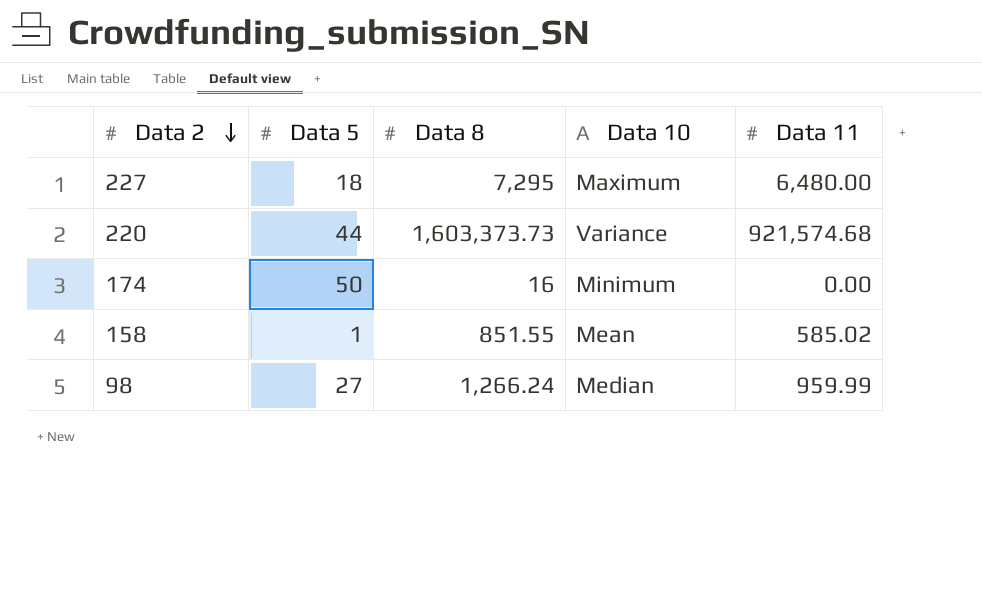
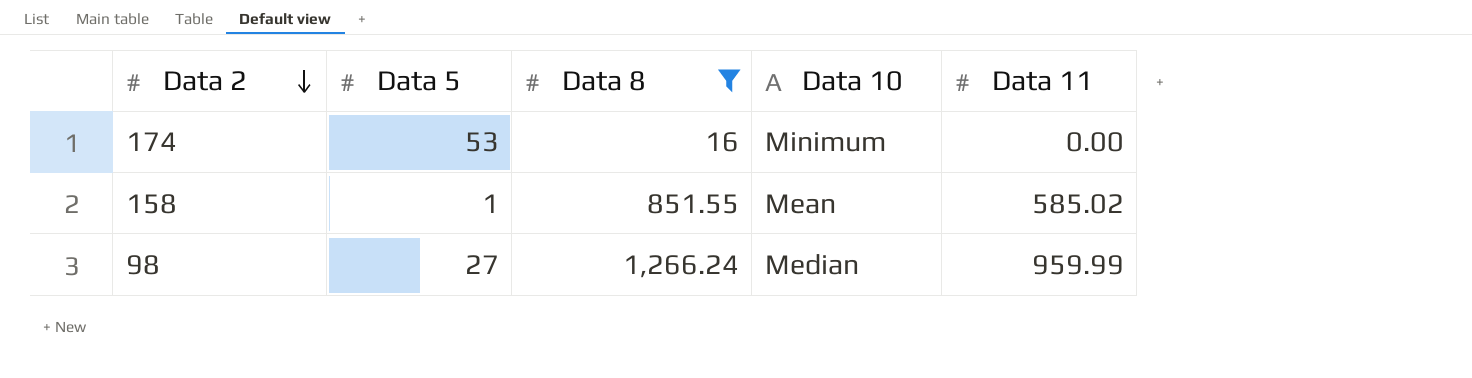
filter: none -> Data 8 <= 1,266.24
174 | Data 5: 50 -> 53

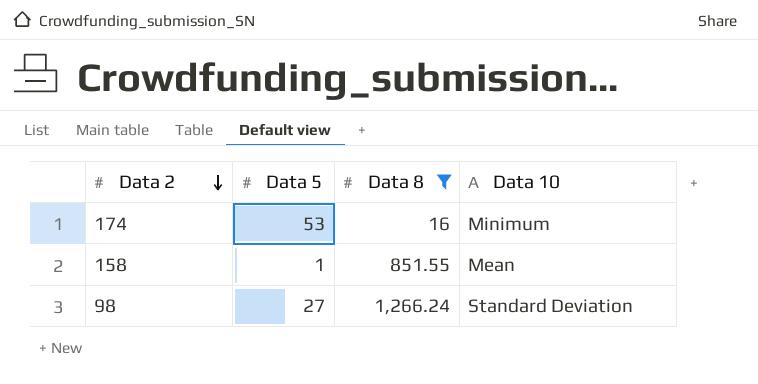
column Data 11 | position: 5 -> none
98 | Data 10: Median -> Standard Deviation

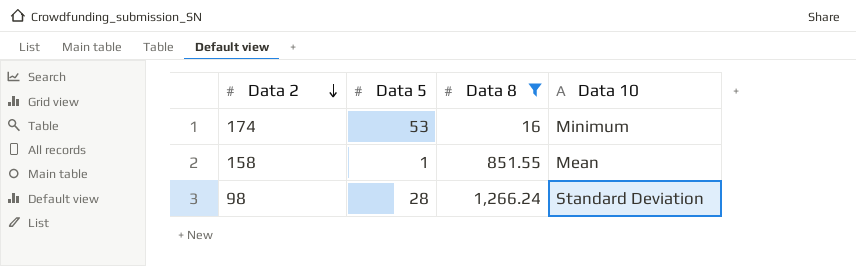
98 | Data 5: 27 -> 28

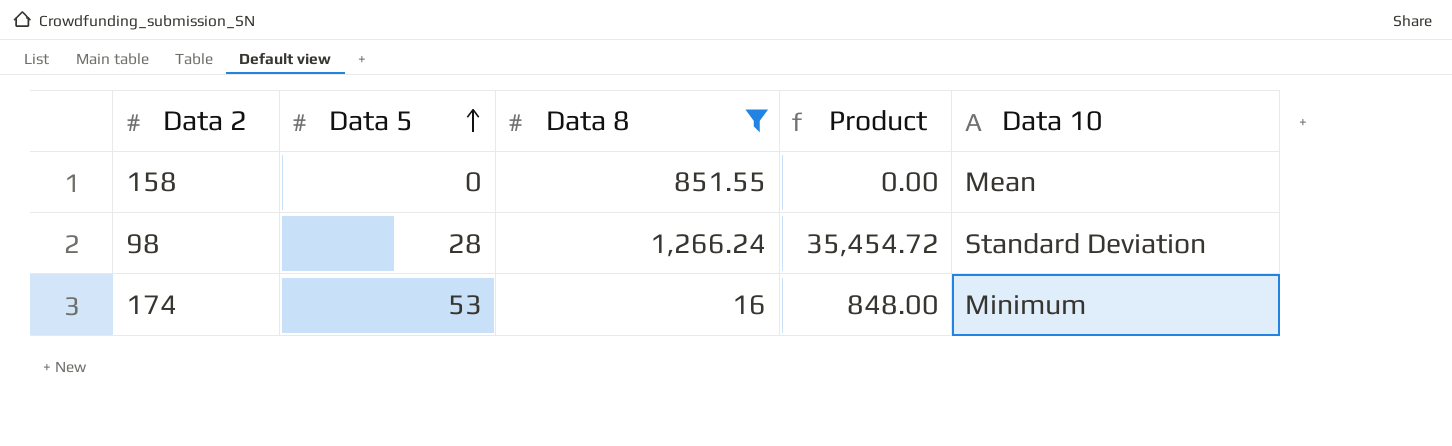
row order: Data 2 descending -> Data 5 ascending
column Product | formula: none -> [Data 5] * [Data 8]
158 | Data 5: 1 -> 0

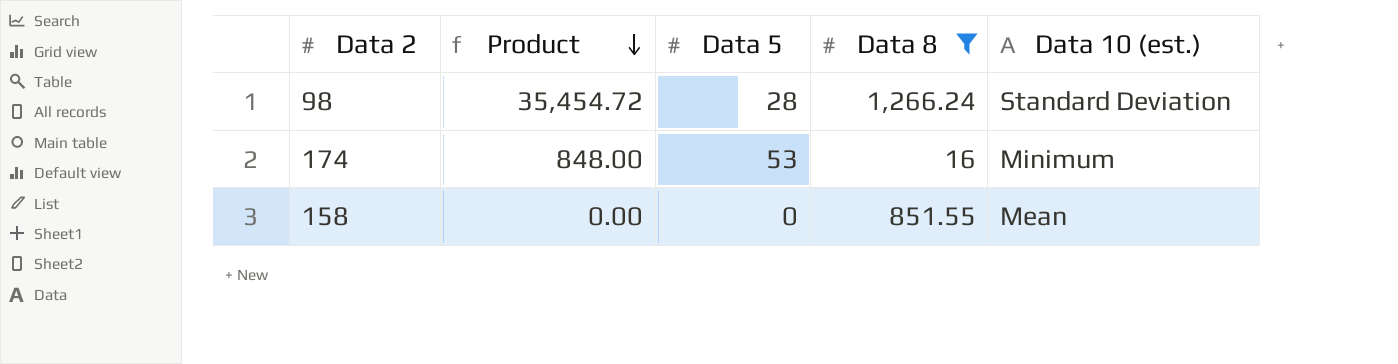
row order: Data 5 ascending -> Product descending
column Product | position: 4 -> 2
column name: Data 10 -> Data 10 (est.)

